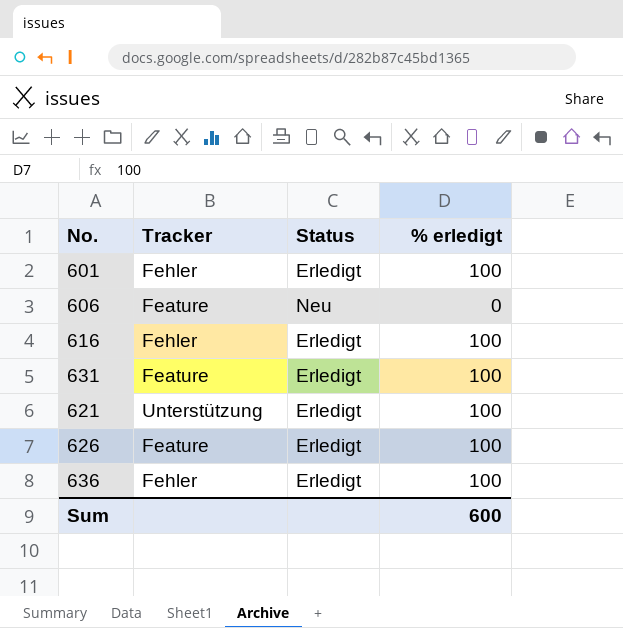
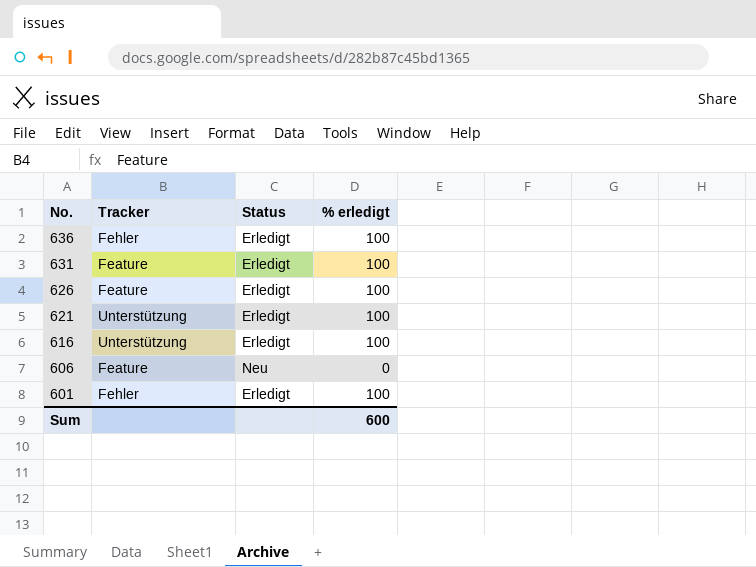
row order: none -> No. descending
616 | Tracker: Fehler -> Unterstützung

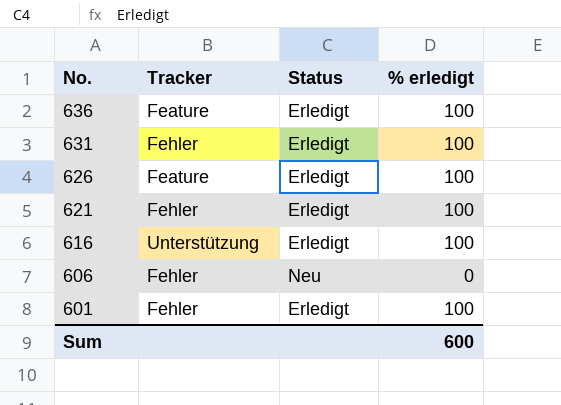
636 | Tracker: Fehler -> Feature
631 | Tracker: Feature -> Fehler
621 | Tracker: Unterstützung -> Fehler
606 | Tracker: Feature -> Fehler

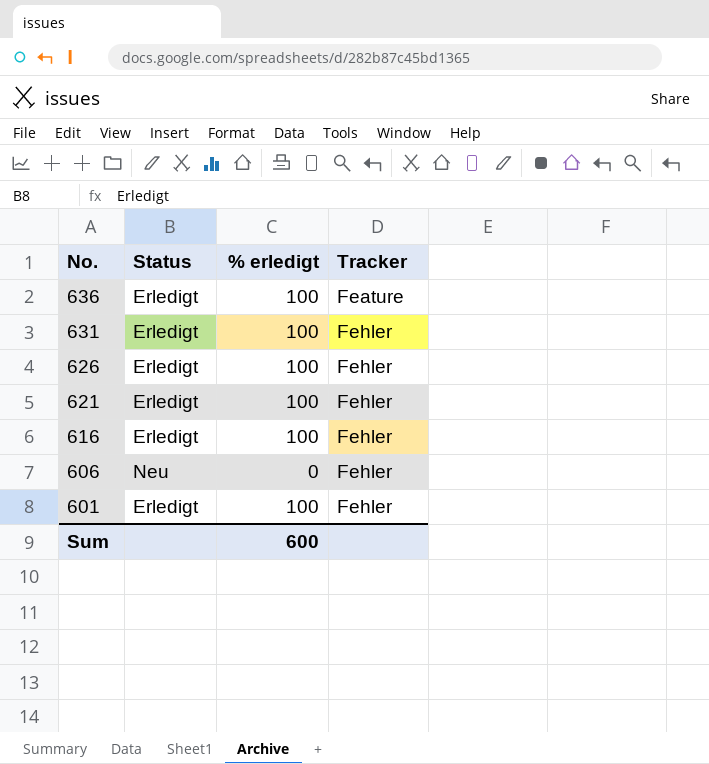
column Tracker | position: 2 -> 4
626 | Tracker: Feature -> Fehler
616 | Tracker: Unterstützung -> Fehler

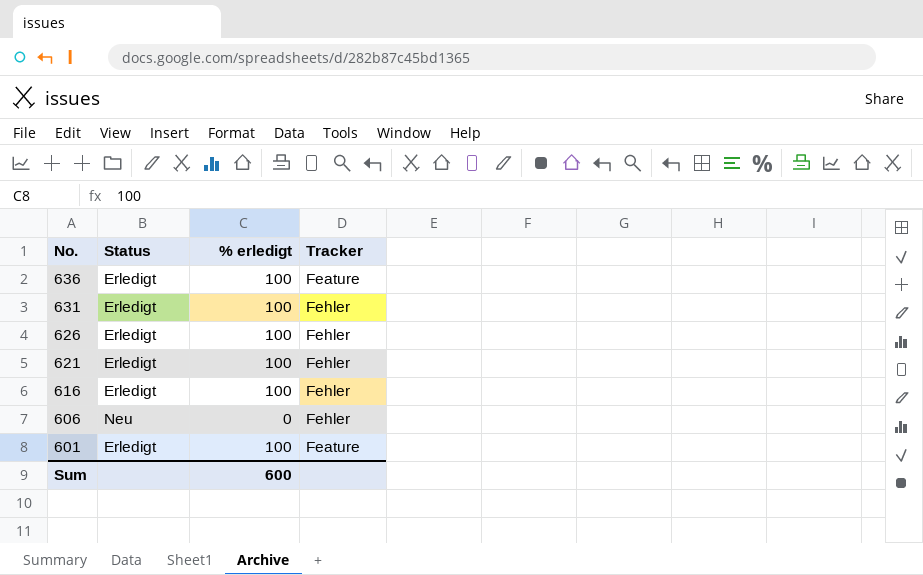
601 | Tracker: Fehler -> Feature

